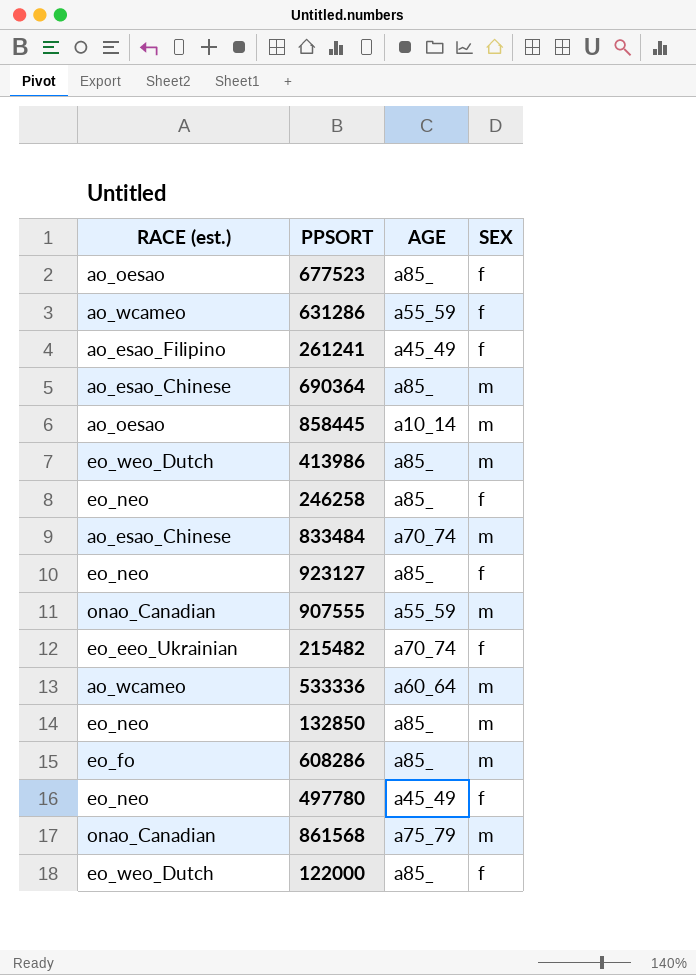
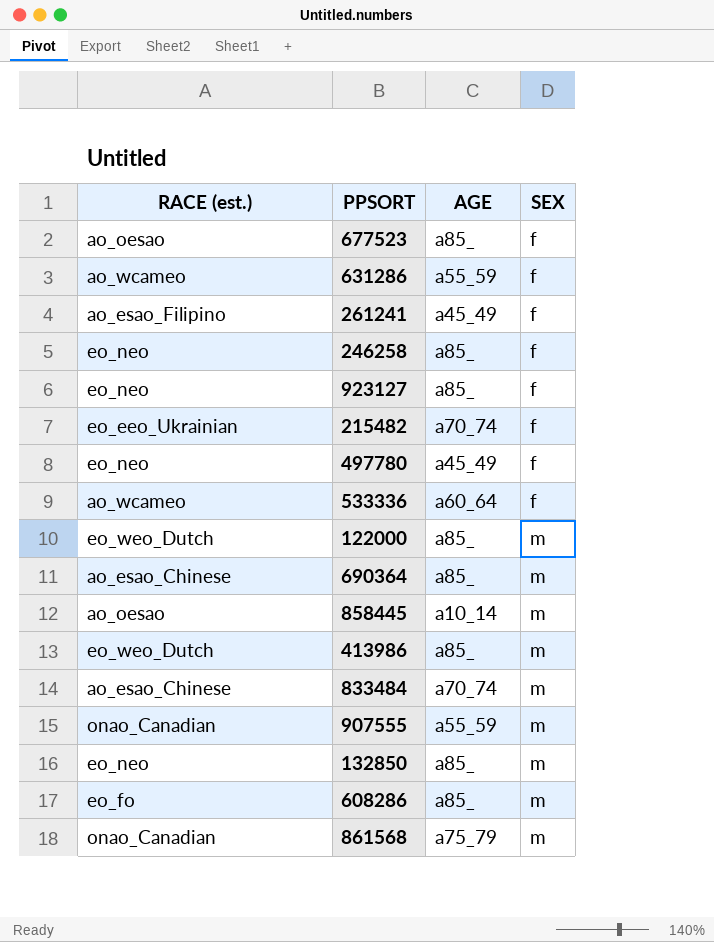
row order: none -> SEX ascending
533336 | SEX: m -> f
122000 | SEX: f -> m

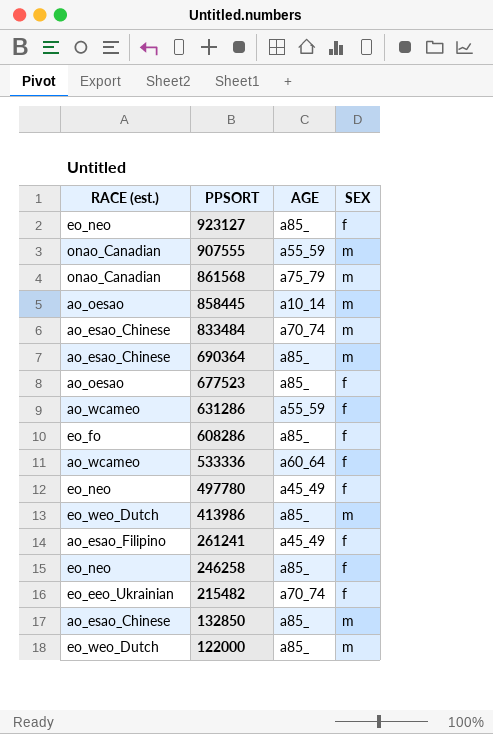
row order: SEX ascending -> PPSORT descending
608286 | SEX: m -> f
132850 | RACE (est.): eo_neo -> ao_esao_Chinese

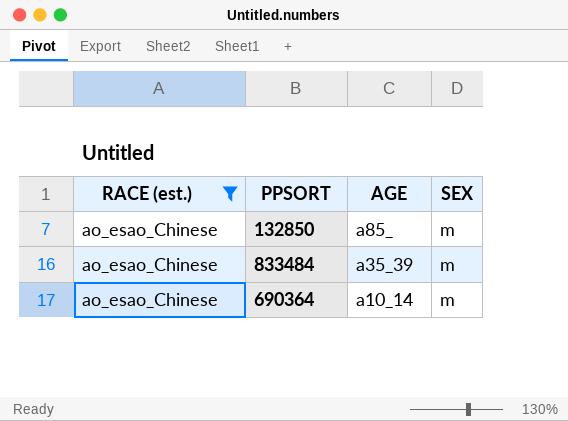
filter: none -> RACE (est.) = ao_esao_Chinese
row order: PPSORT descending -> AGE descending
833484 | AGE: a70_74 -> a35_39
690364 | AGE: a85_ -> a10_14

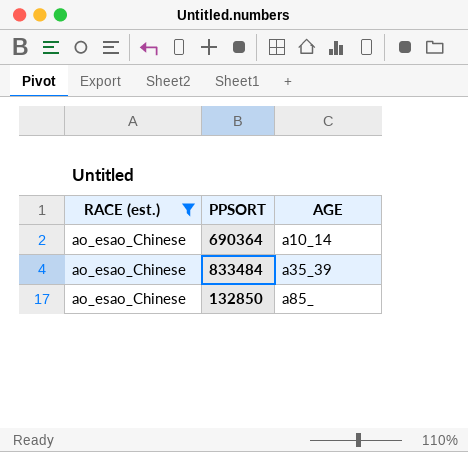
row order: AGE descending -> AGE ascending
column SEX | position: 4 -> none

